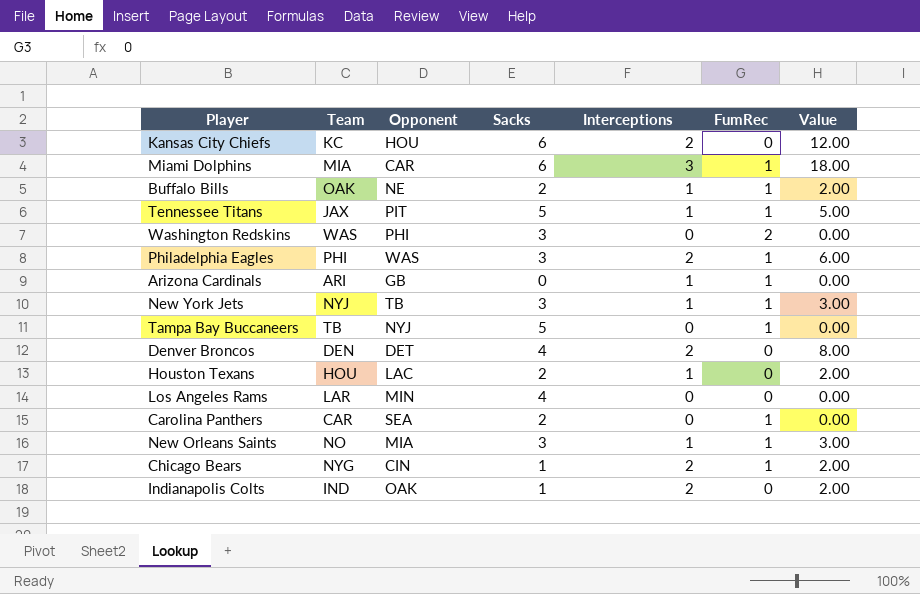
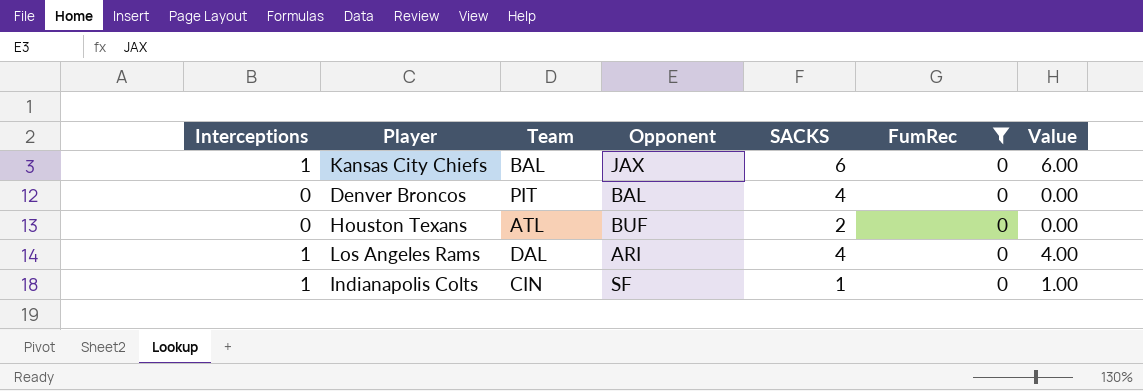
filter: none -> FumRec = 0
column Interceptions | position: 5 -> 1
column name: Sacks -> SACKS
Kansas City Chiefs | Interceptions: 2 -> 1
Kansas City Chiefs | Team: KC -> BAL
Kansas City Chiefs | Opponent: HOU -> JAX
Kansas City Chiefs | Value: 12.00 -> 6.00
Denver Broncos | Interceptions: 2 -> 0
Denver Broncos | Team: DEN -> PIT
Denver Broncos | Opponent: DET -> BAL
Denver Broncos | Value: 8.00 -> 0.00
Houston Texans | Interceptions: 1 -> 0
Houston Texans | Team: HOU -> ATL
Houston Texans | Opponent: LAC -> BUF
Houston Texans | Value: 2.00 -> 0.00
Los Angeles Rams | Interceptions: 0 -> 1
Los Angeles Rams | Team: LAR -> DAL
Los Angeles Rams | Opponent: MIN -> ARI
Los Angeles Rams | Value: 0.00 -> 4.00
Indianapolis Colts | Interceptions: 2 -> 1
Indianapolis Colts | Team: IND -> CIN
Indianapolis Colts | Opponent: OAK -> SF
Indianapolis Colts | Value: 2.00 -> 1.00

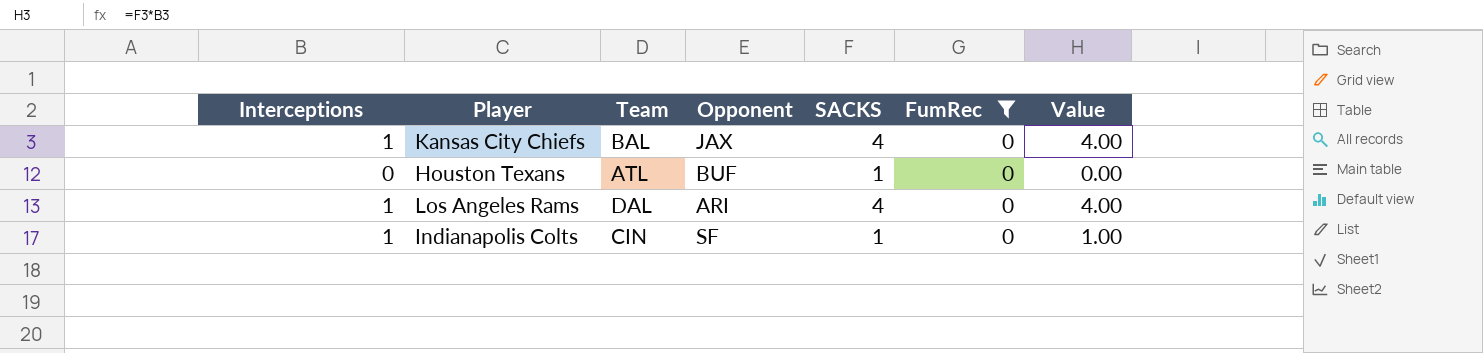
row Denver Broncos: 0 | PIT | BAL | 4 | 0 | 0.00 -> none
Kansas City Chiefs | SACKS: 6 -> 4
Kansas City Chiefs | Value: 6.00 -> 4.00
Houston Texans | SACKS: 2 -> 1

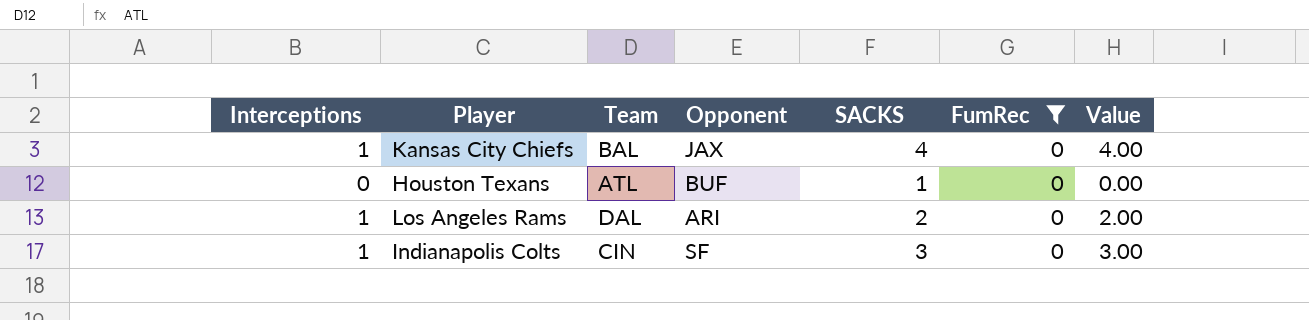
Los Angeles Rams | SACKS: 4 -> 2
Los Angeles Rams | Value: 4.00 -> 2.00
Indianapolis Colts | SACKS: 1 -> 3
Indianapolis Colts | Value: 1.00 -> 3.00

